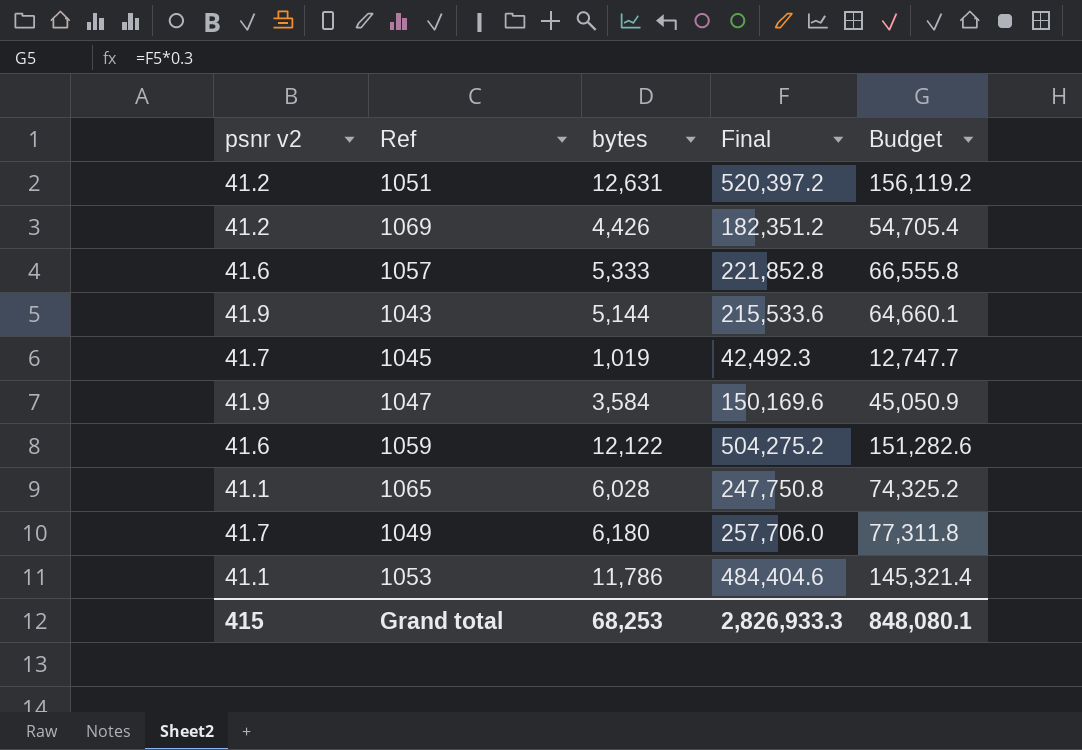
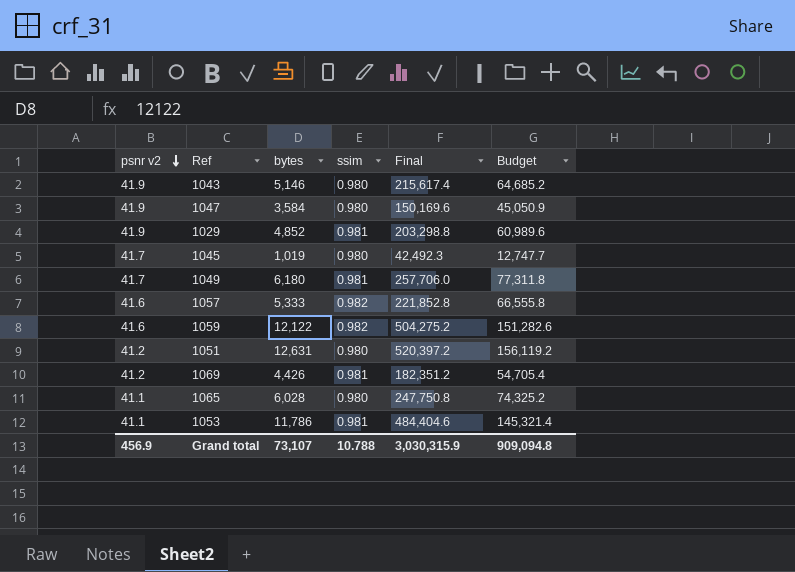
row order: none -> psnr v2 descending
column ssim | position: none -> 4
1043 | bytes: 5,144 -> 5,146
1043 | Final: 215,533.6 -> 215,617.4
1043 | Budget: 64,660.1 -> 64,685.2
row 1029: none -> 41.9 | 4,852 | 0.981 | 203,298.8 | 60,989.6
Grand total | psnr v2: 415 -> 456.9
Grand total | bytes: 68,253 -> 73,107
Grand total | Final: 2,826,933.3 -> 3,030,315.9
Grand total | Budget: 848,080.1 -> 909,094.8

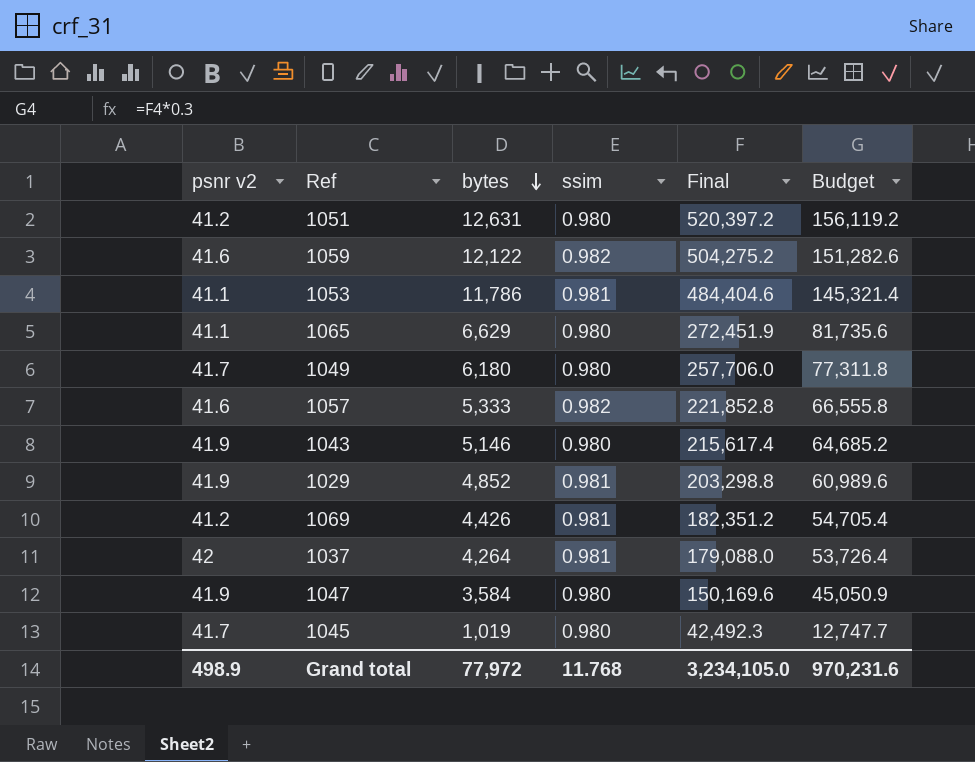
row order: psnr v2 descending -> bytes descending
1065 | bytes: 6,028 -> 6,629
1065 | Final: 247,750.8 -> 272,451.9
1065 | Budget: 74,325.2 -> 81,735.6
1049 | ssim: 0.981 -> 0.980
row 1037: none -> 42 | 4,264 | 0.981 | 179,088.0 | 53,726.4
Grand total | psnr v2: 456.9 -> 498.9
Grand total | bytes: 73,107 -> 77,972
Grand total | ssim: 10.788 -> 11.768
Grand total | Final: 3,030,315.9 -> 3,234,105.0
Grand total | Budget: 909,094.8 -> 970,231.6

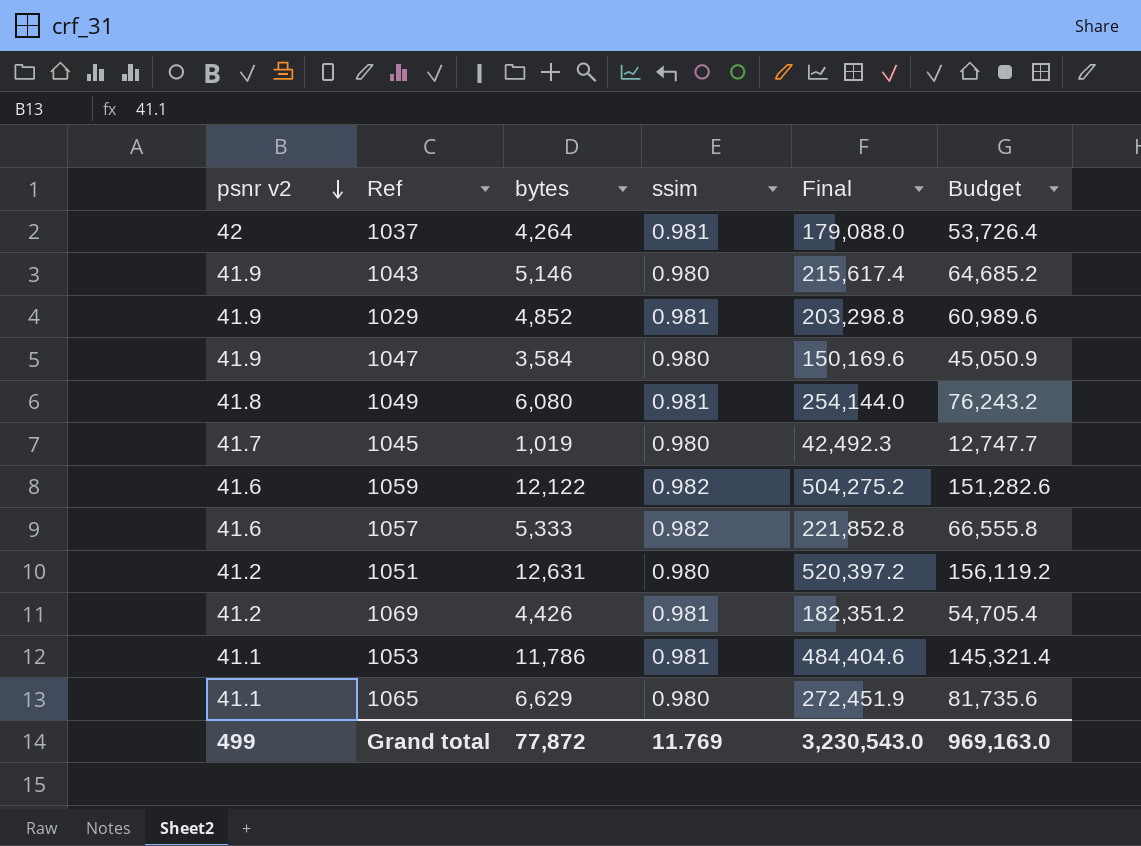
row order: bytes descending -> psnr v2 descending
1049 | psnr v2: 41.7 -> 41.8
1049 | bytes: 6,180 -> 6,080
1049 | ssim: 0.980 -> 0.981
1049 | Final: 257,706.0 -> 254,144.0
1049 | Budget: 77,311.8 -> 76,243.2
Grand total | psnr v2: 498.9 -> 499
Grand total | bytes: 77,972 -> 77,872
Grand total | ssim: 11.768 -> 11.769
Grand total | Final: 3,234,105.0 -> 3,230,543.0
Grand total | Budget: 970,231.6 -> 969,163.0

